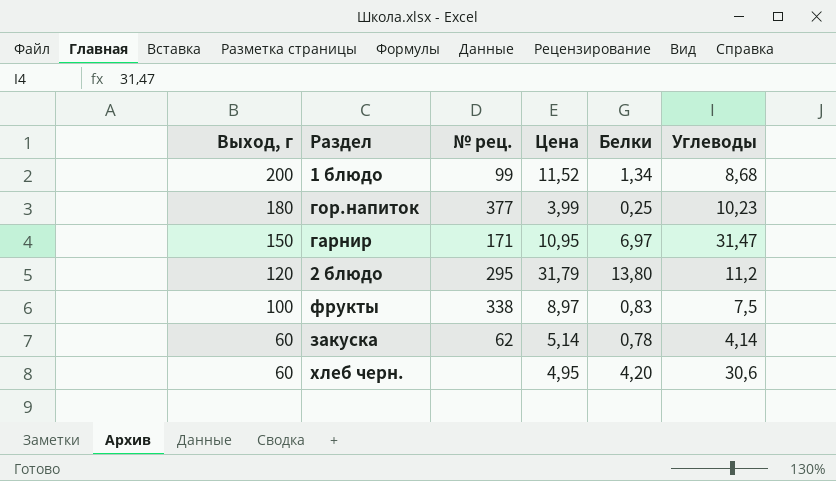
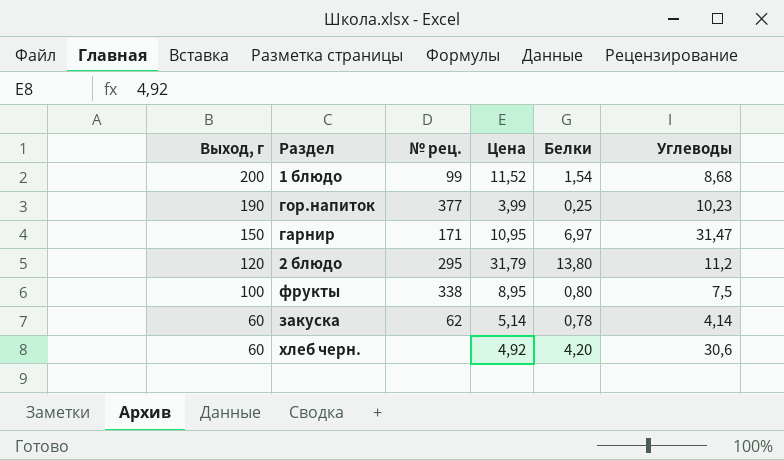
1 блюдо | Белки: 1,34 -> 1,54
гор.напиток | Выход, г: 180 -> 190
фрукты | Цена: 8,97 -> 8,95
фрукты | Белки: 0,83 -> 0,80
хлеб черн. | Цена: 4,95 -> 4,92

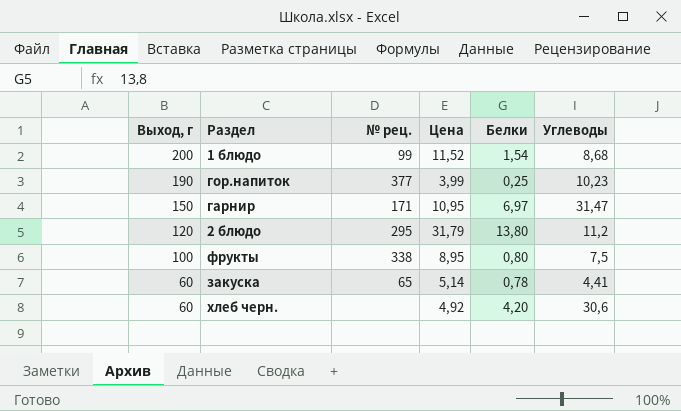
закуска | № рец.: 62 -> 65
закуска | Углеводы: 4,14 -> 4,41

